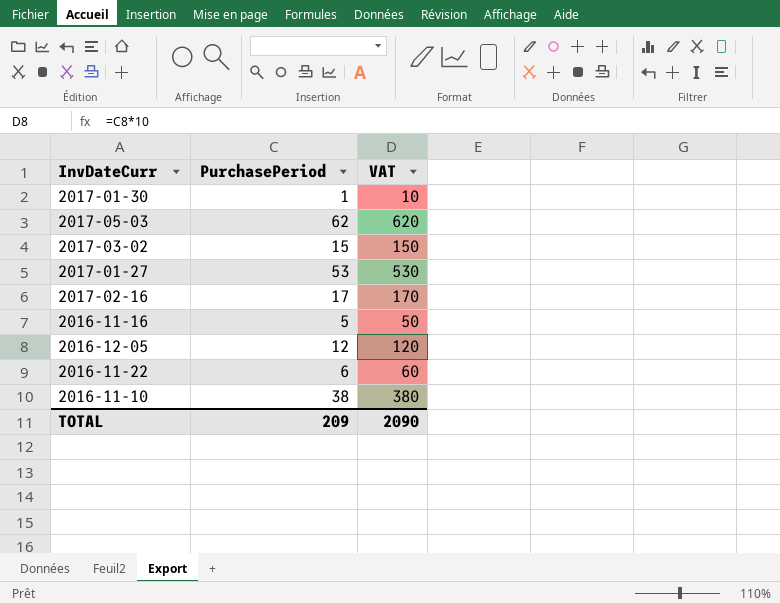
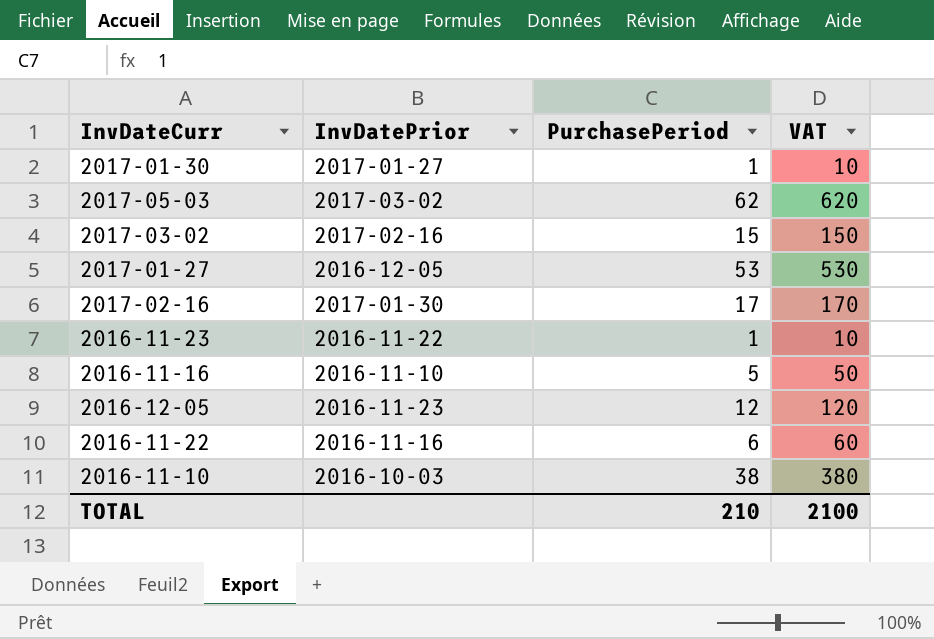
column InvDatePrior | position: none -> 2
row 2016-11-23: none -> 2016-11-22 | 1 | 10
TOTAL | PurchasePeriod: 209 -> 210
TOTAL | VAT: 2090 -> 2100

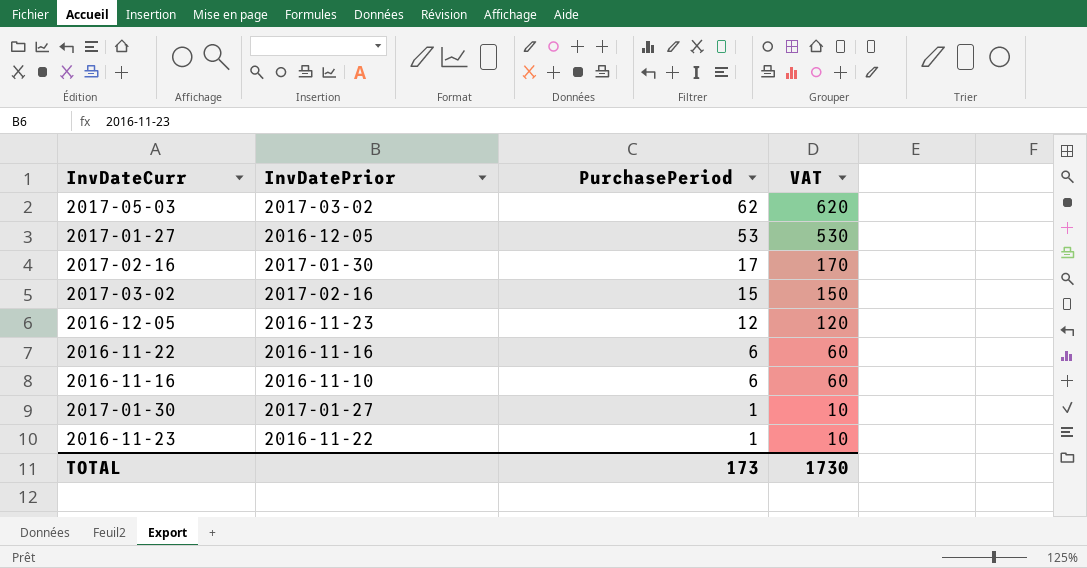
row order: none -> PurchasePeriod descending
row 2016-11-10: 2016-10-03 | 38 | 380 -> none
2016-11-16 | PurchasePeriod: 5 -> 6
2016-11-16 | VAT: 50 -> 60
TOTAL | PurchasePeriod: 210 -> 173
TOTAL | VAT: 2100 -> 1730

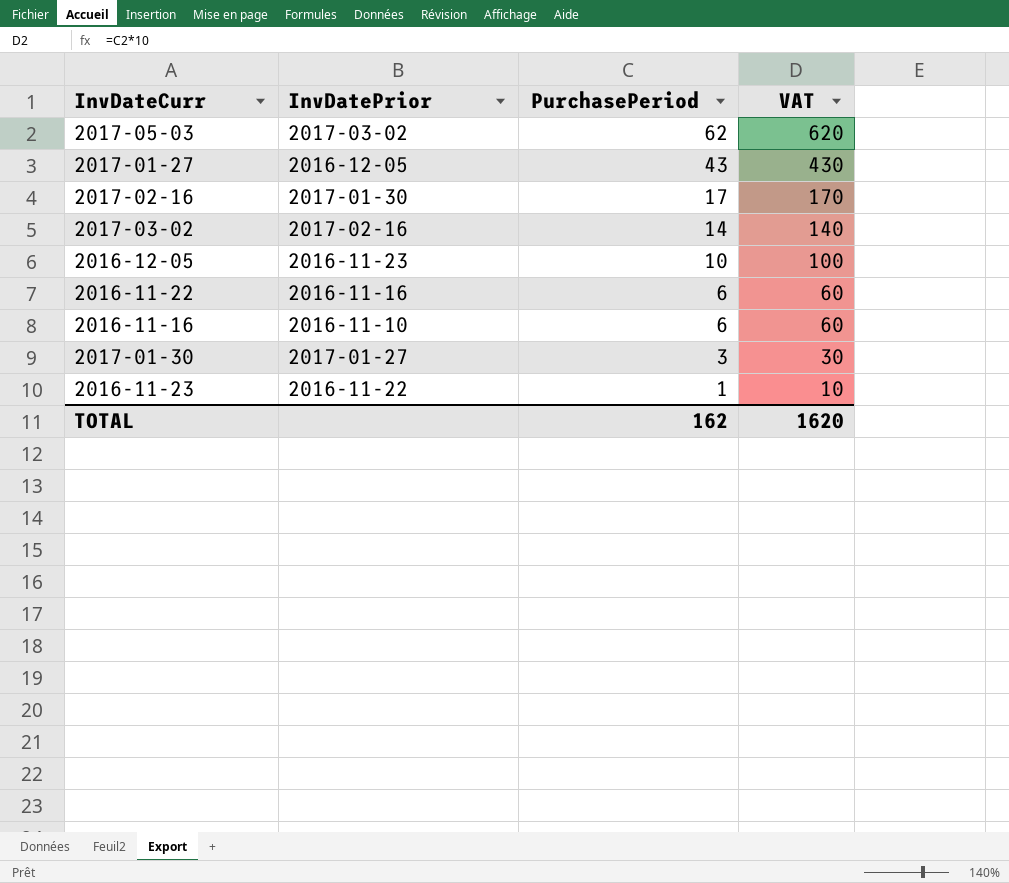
2017-01-27 | PurchasePeriod: 53 -> 43
2017-01-27 | VAT: 530 -> 430
2017-03-02 | PurchasePeriod: 15 -> 14
2017-03-02 | VAT: 150 -> 140
2016-12-05 | PurchasePeriod: 12 -> 10
2016-12-05 | VAT: 120 -> 100
2017-01-30 | PurchasePeriod: 1 -> 3
2017-01-30 | VAT: 10 -> 30
TOTAL | PurchasePeriod: 173 -> 162
TOTAL | VAT: 1730 -> 1620

